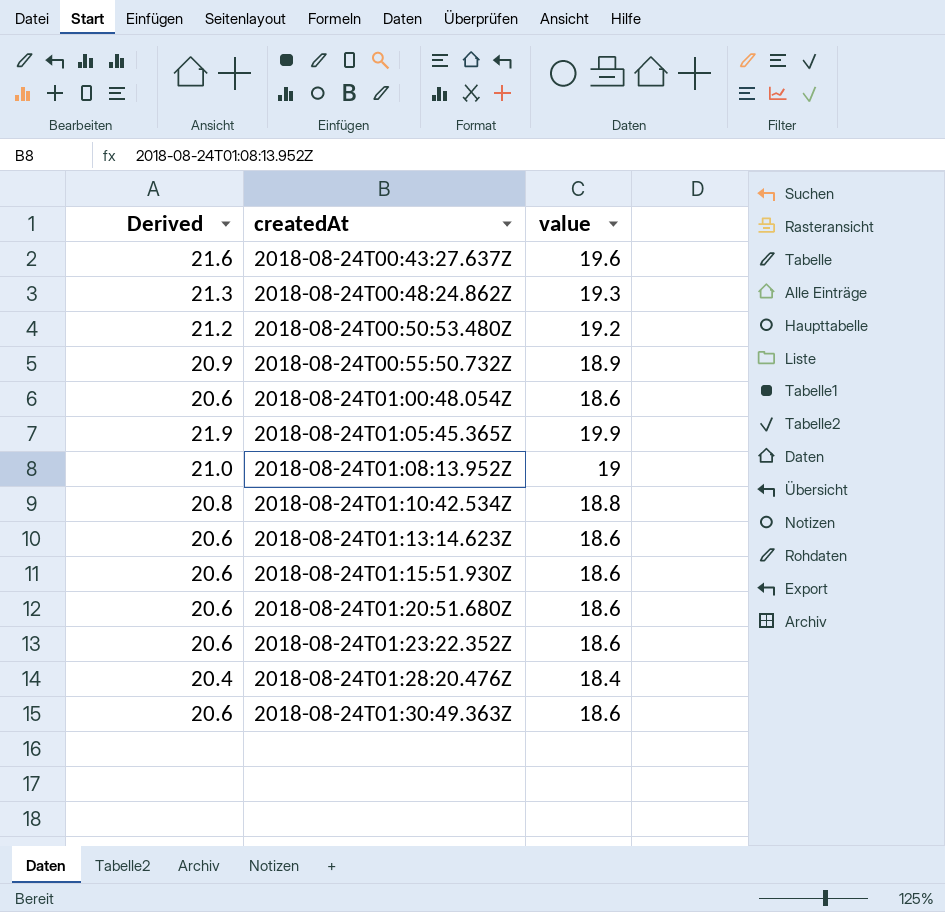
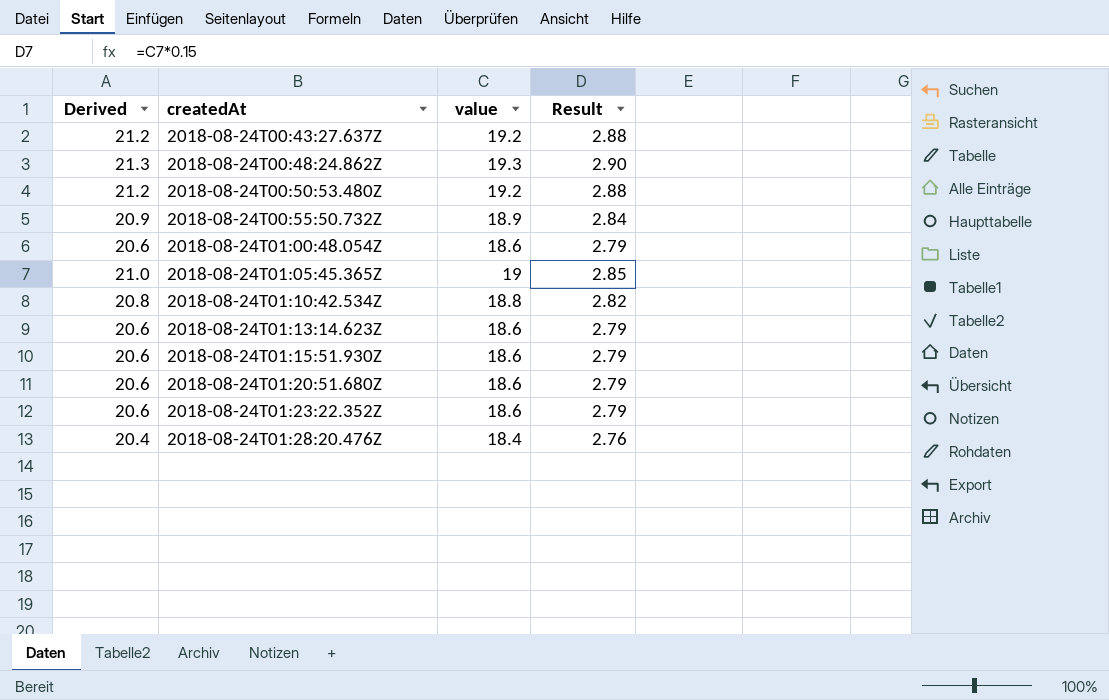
column Result | formula: none -> [value] * 0.15
row 2018-08-24T01:08:13.952Z: 21.0 | 19 -> none
row 2018-08-24T01:30:49.363Z: 20.6 | 18.6 -> none
2018-08-24T00:43:27.637Z | Derived: 21.6 -> 21.2
2018-08-24T00:43:27.637Z | value: 19.6 -> 19.2
2018-08-24T01:05:45.365Z | Derived: 21.9 -> 21.0
2018-08-24T01:05:45.365Z | value: 19.9 -> 19

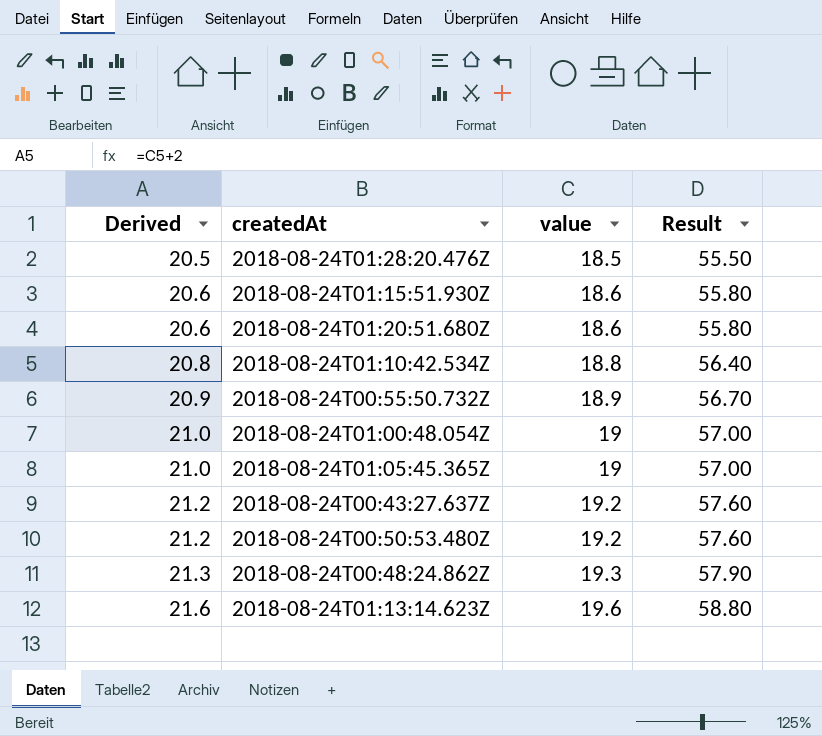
row order: createdAt ascending -> Derived ascending
column Result | formula: [value] * 0.15 -> [value] * 3
row 2018-08-24T01:23:22.352Z: 20.6 | 18.6 | 2.79 -> none
2018-08-24T01:28:20.476Z | Derived: 20.4 -> 20.5
2018-08-24T01:28:20.476Z | value: 18.4 -> 18.5
2018-08-24T01:00:48.054Z | Derived: 20.6 -> 21.0
2018-08-24T01:00:48.054Z | value: 18.6 -> 19
2018-08-24T01:13:14.623Z | Derived: 20.6 -> 21.6
2018-08-24T01:13:14.623Z | value: 18.6 -> 19.6

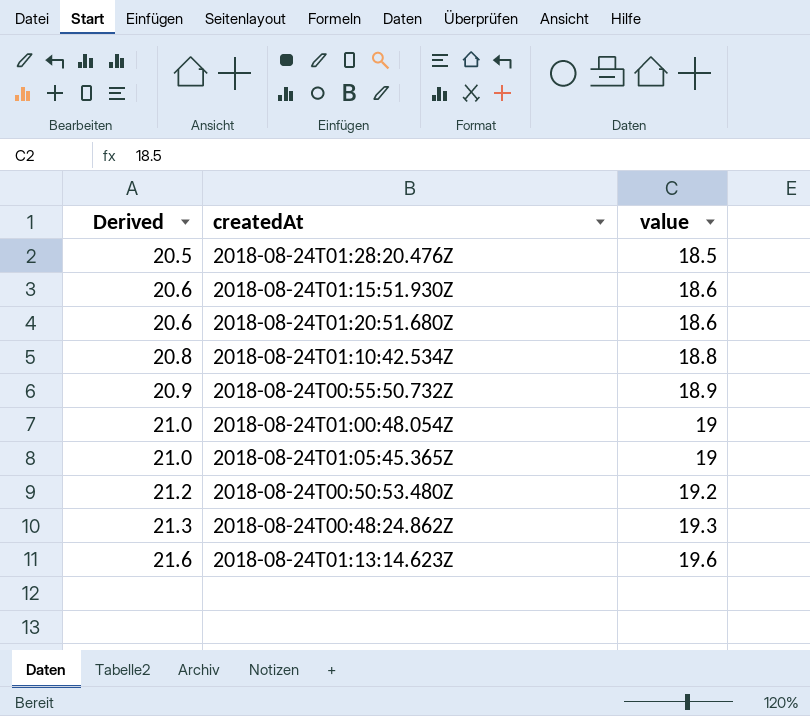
column Result | formula: [value] * 3 -> none
row 2018-08-24T00:43:27.637Z: 21.2 | 19.2 | 57.60 -> none

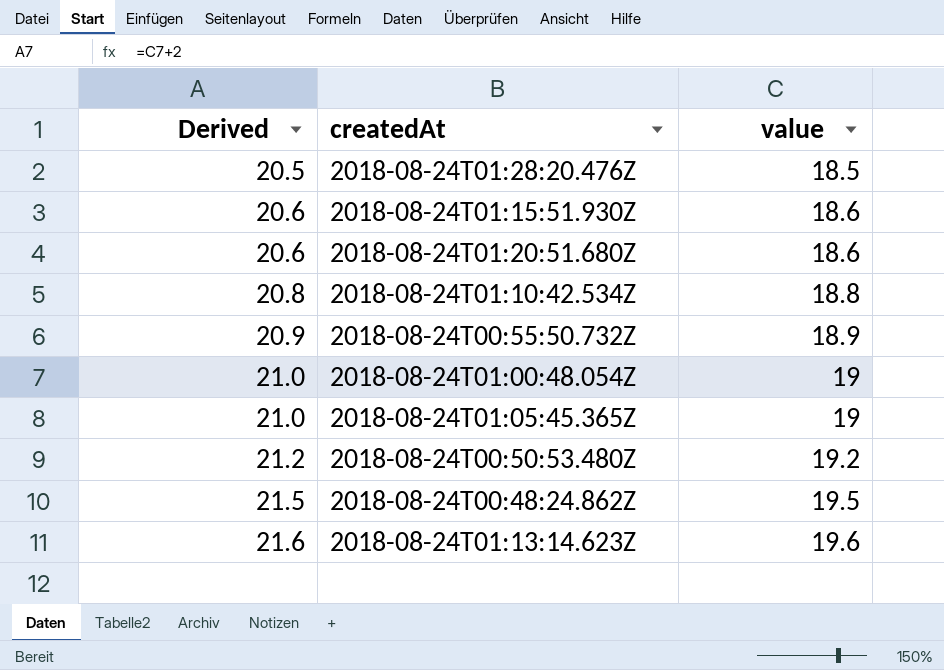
2018-08-24T00:48:24.862Z | Derived: 21.3 -> 21.5
2018-08-24T00:48:24.862Z | value: 19.3 -> 19.5

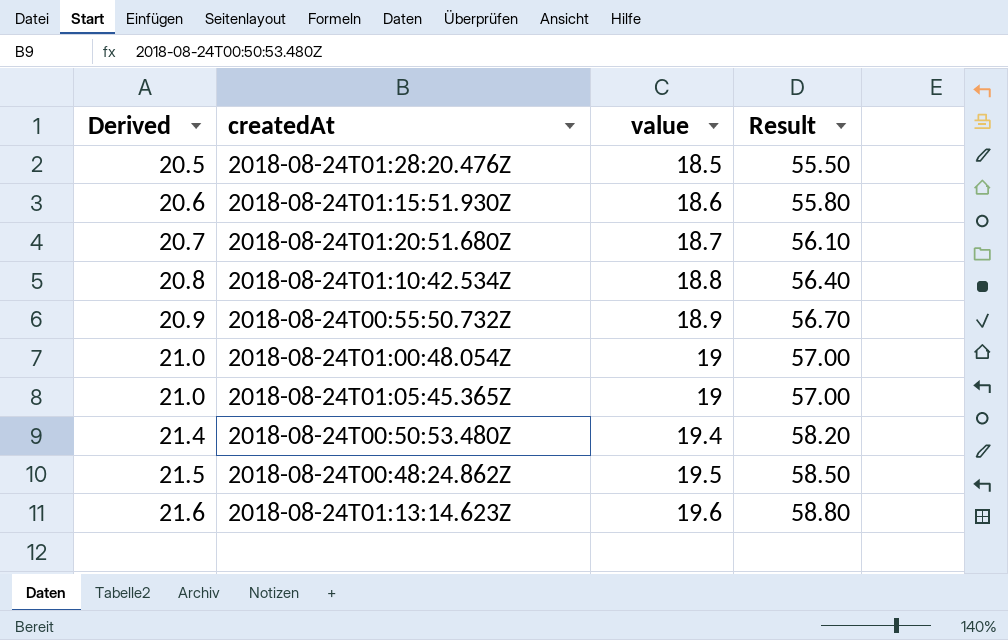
column Result | formula: none -> [value] * 3
2018-08-24T01:20:51.680Z | Derived: 20.6 -> 20.7
2018-08-24T01:20:51.680Z | value: 18.6 -> 18.7
2018-08-24T00:50:53.480Z | Derived: 21.2 -> 21.4
2018-08-24T00:50:53.480Z | value: 19.2 -> 19.4

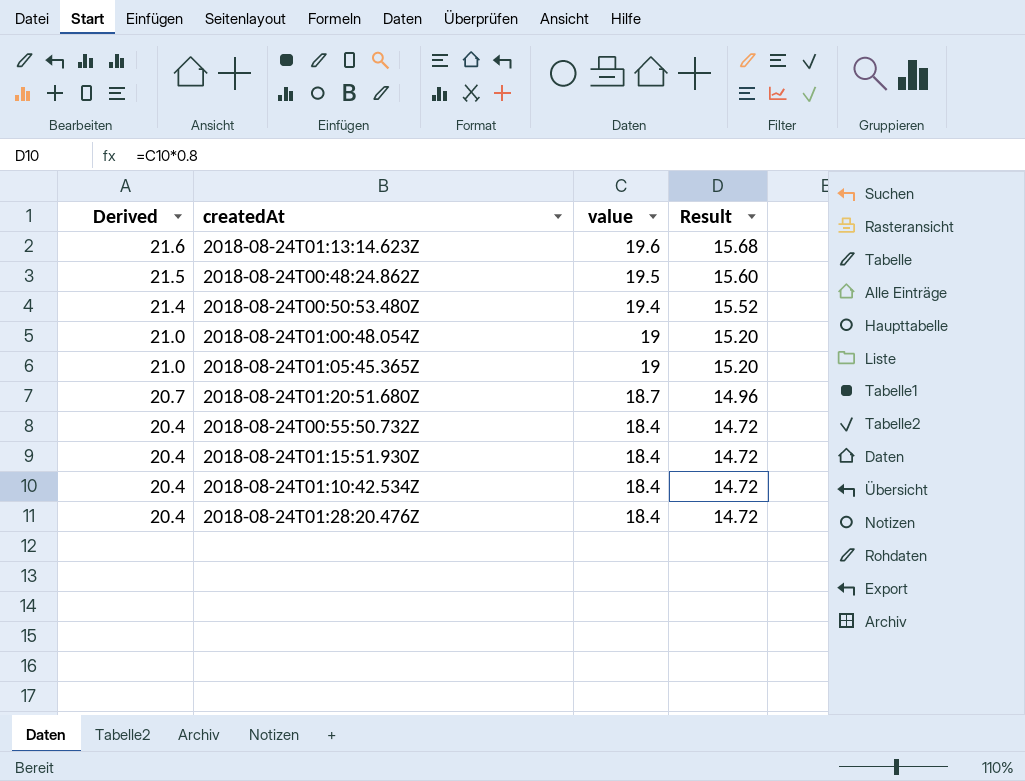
row order: Derived ascending -> Derived descending
column Result | formula: [value] * 3 -> [value] * 0.8
2018-08-24T00:55:50.732Z | Derived: 20.9 -> 20.4
2018-08-24T00:55:50.732Z | value: 18.9 -> 18.4
2018-08-24T01:15:51.930Z | Derived: 20.6 -> 20.4
2018-08-24T01:15:51.930Z | value: 18.6 -> 18.4
2018-08-24T01:10:42.534Z | Derived: 20.8 -> 20.4
2018-08-24T01:10:42.534Z | value: 18.8 -> 18.4
2018-08-24T01:28:20.476Z | Derived: 20.5 -> 20.4
2018-08-24T01:28:20.476Z | value: 18.5 -> 18.4

